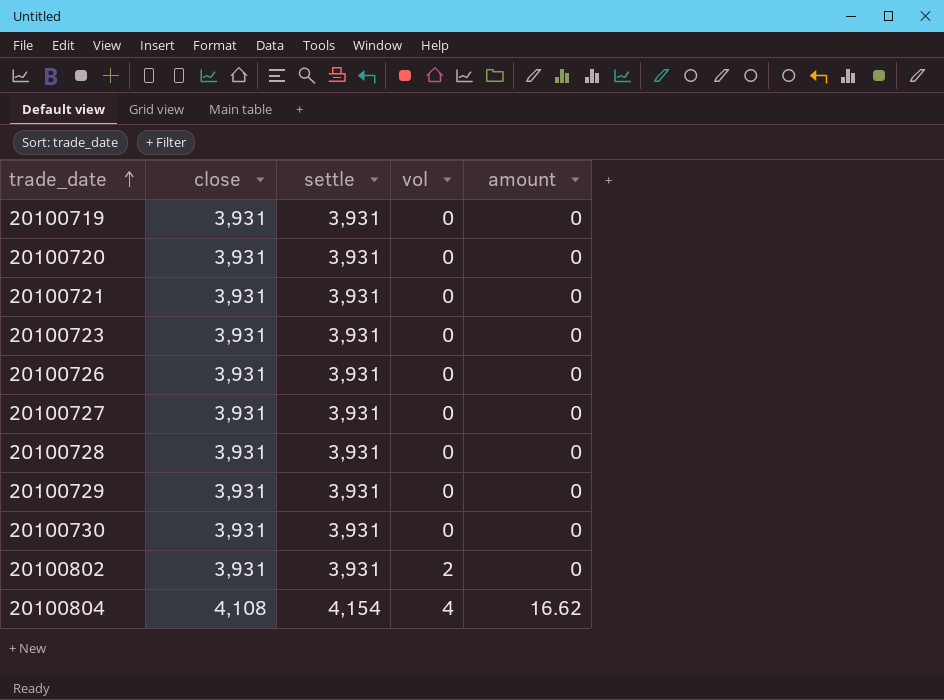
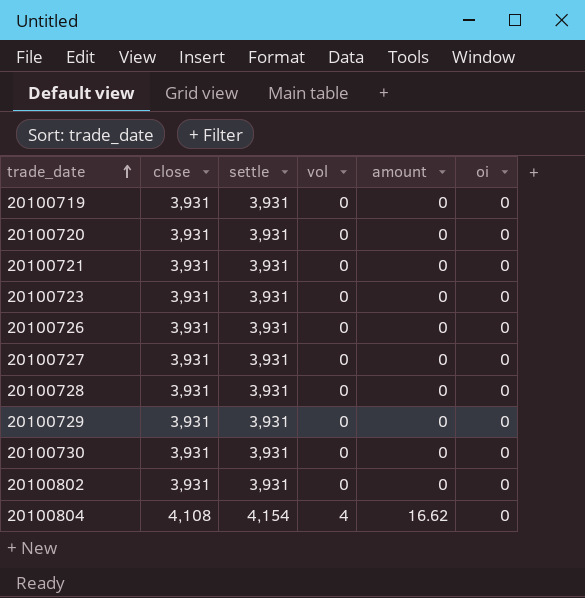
column oi | position: none -> 6
20100802 | vol: 2 -> 0

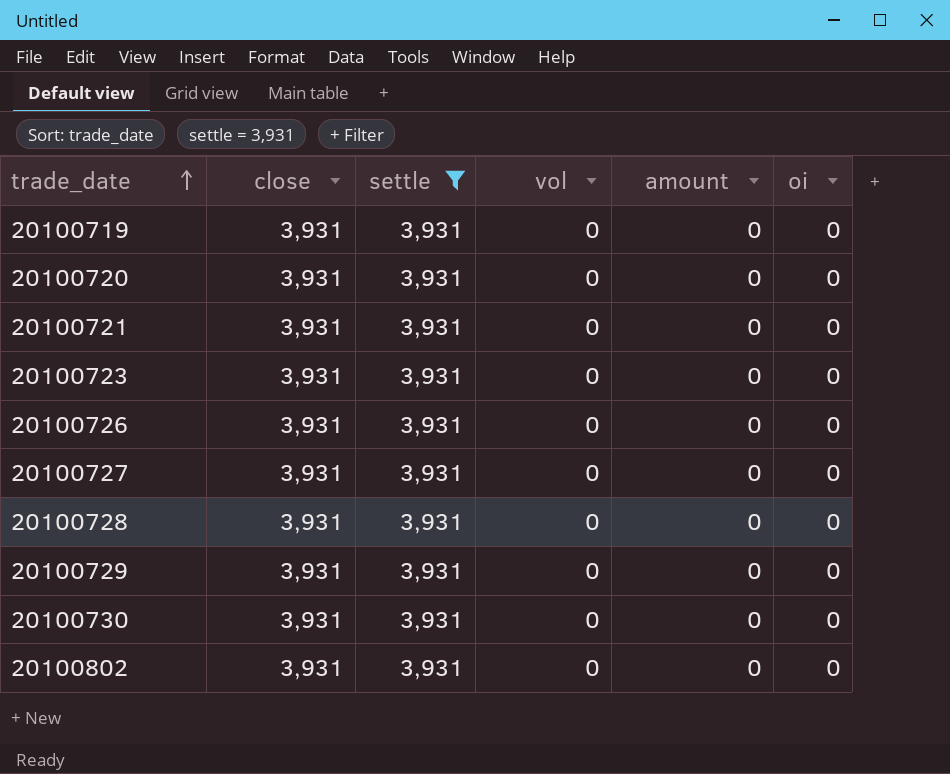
filter: none -> settle = 3,931

